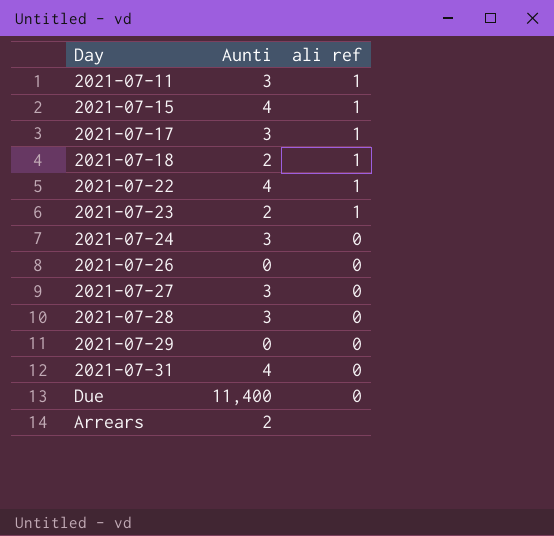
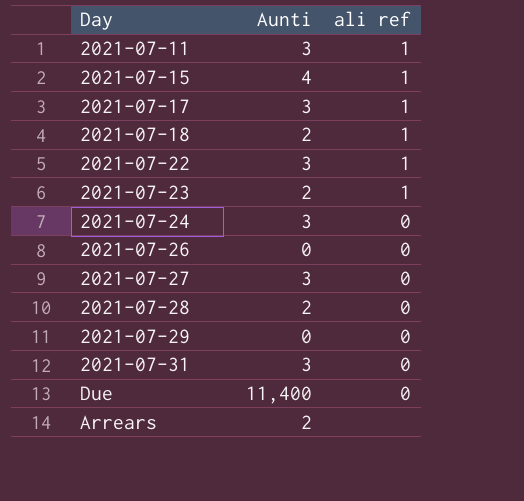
2021-07-22 | Aunti: 4 -> 3
2021-07-28 | Aunti: 3 -> 2
2021-07-31 | Aunti: 4 -> 3

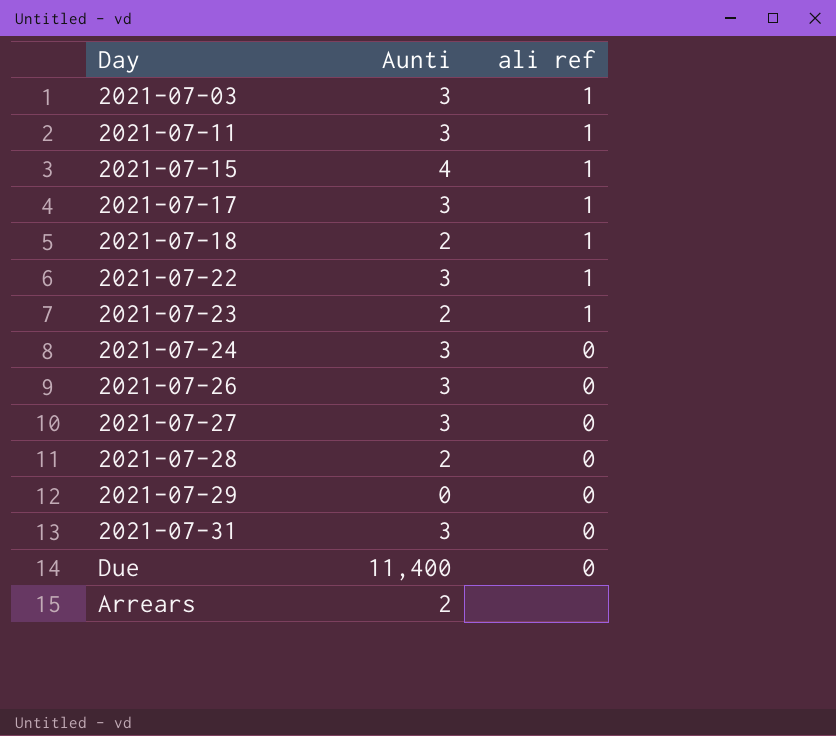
row 2021-07-03: none -> 3 | 1
2021-07-26 | Aunti: 0 -> 3

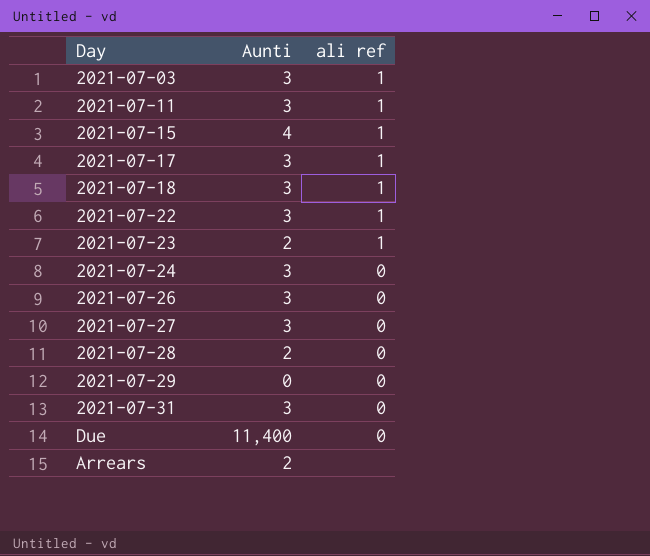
2021-07-18 | Aunti: 2 -> 3

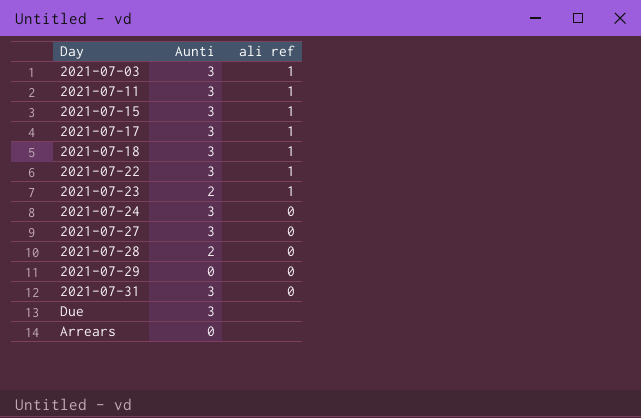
row 2021-07-26: 3 | 0 -> none
2021-07-15 | Aunti: 4 -> 3
Due | Aunti: 11,400 -> 3
Due | ali ref: 0 -> none
Arrears | Aunti: 2 -> 0

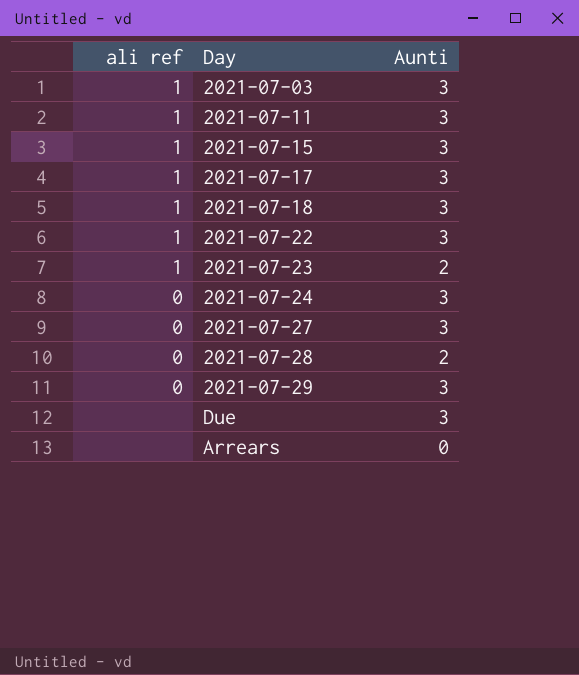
column ali ref | position: 3 -> 1
row 2021-07-31: 3 | 0 -> none
2021-07-29 | Aunti: 0 -> 3

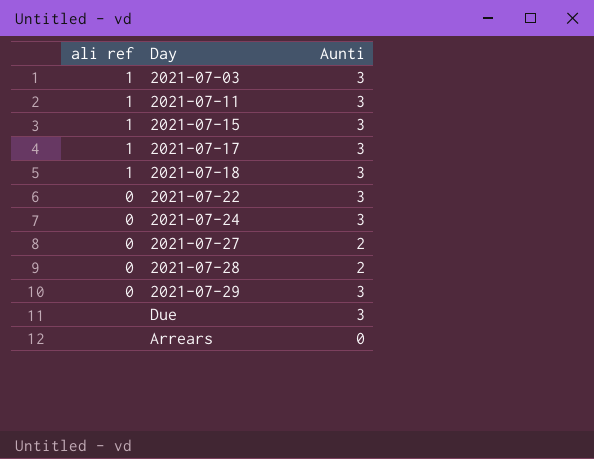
row 2021-07-23: 1 | 2 -> none
2021-07-22 | ali ref: 1 -> 0
2021-07-27 | Aunti: 3 -> 2

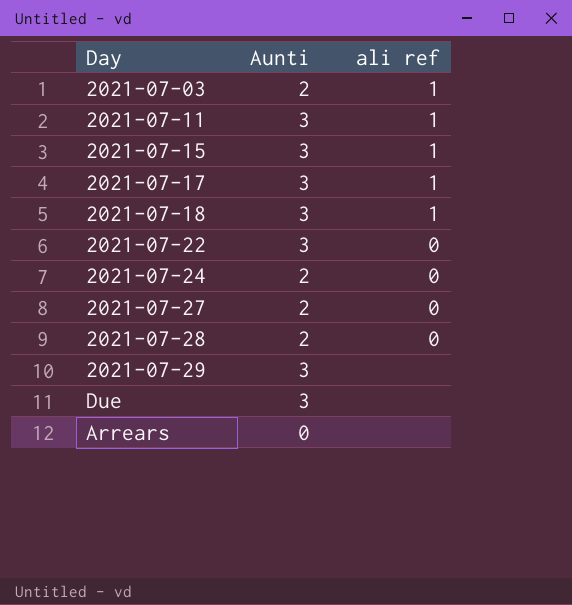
column ali ref | position: 1 -> 3
2021-07-03 | Aunti: 3 -> 2
2021-07-24 | Aunti: 3 -> 2
2021-07-29 | ali ref: 0 -> none

